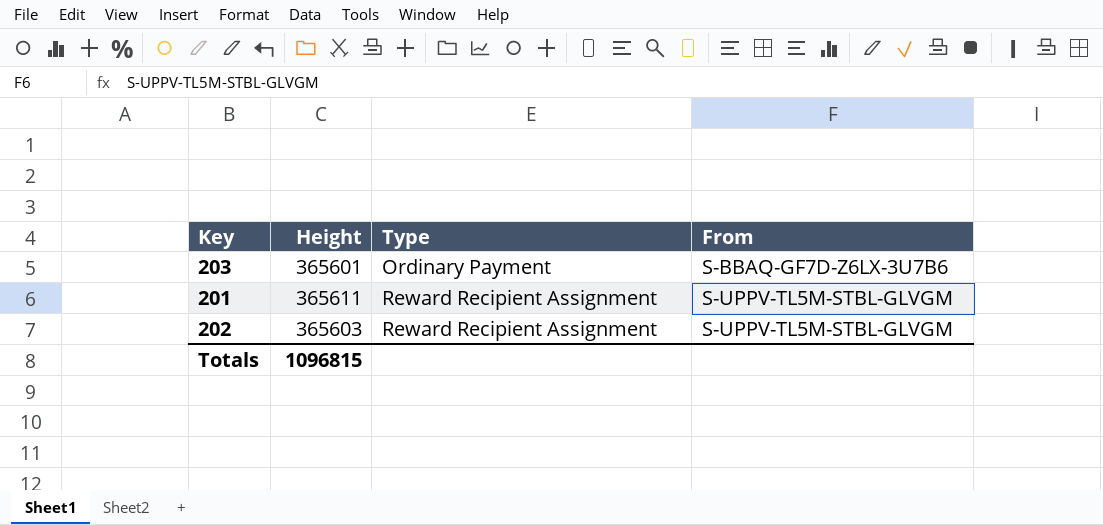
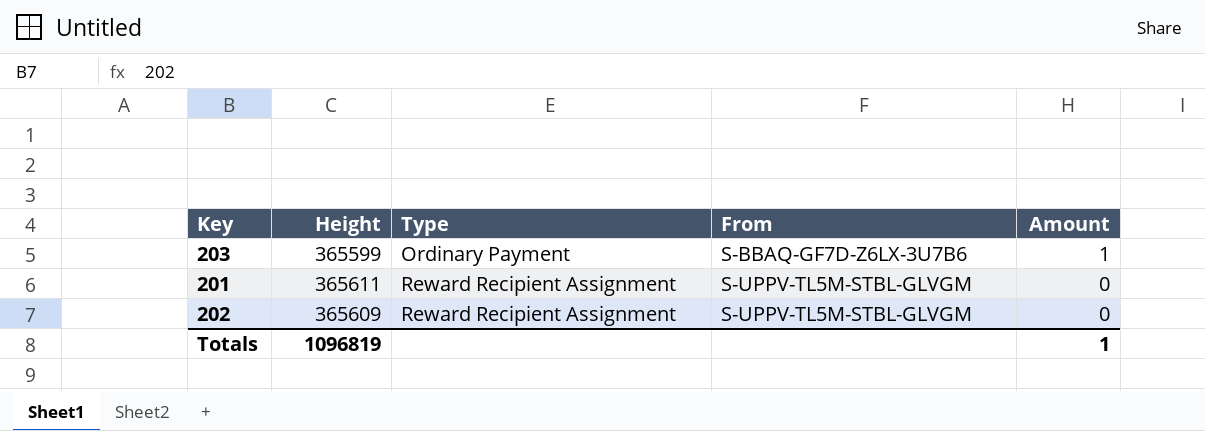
column Amount | position: none -> 5
203 | Height: 365601 -> 365599
202 | Height: 365603 -> 365609
Totals | Height: 1096815 -> 1096819

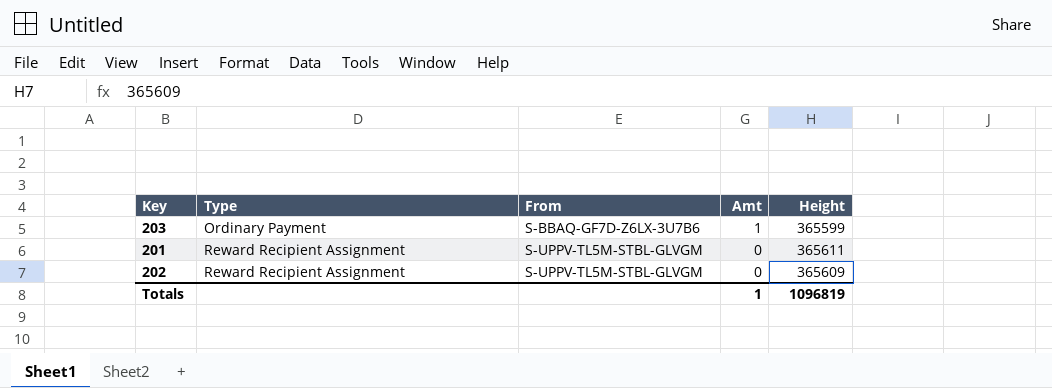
column name: Amount -> Amt
column Height | position: 2 -> 5

